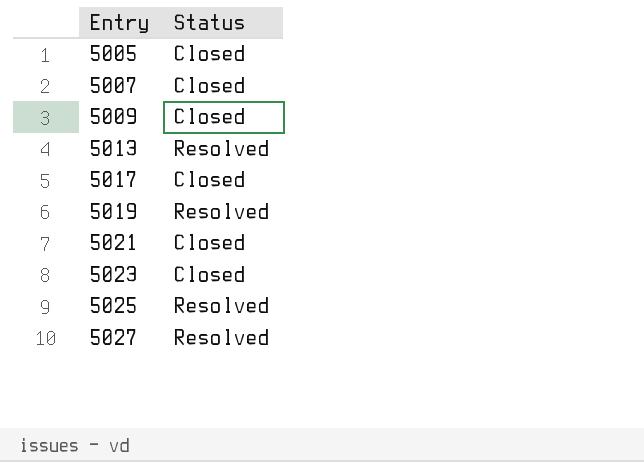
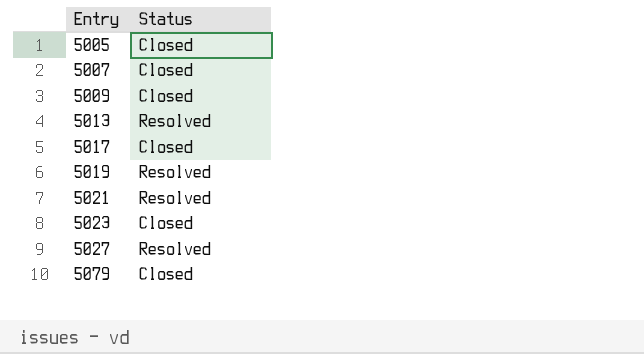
row 5025: Resolved -> none
5021 | Status: Closed -> Resolved
row 5079: none -> Closed

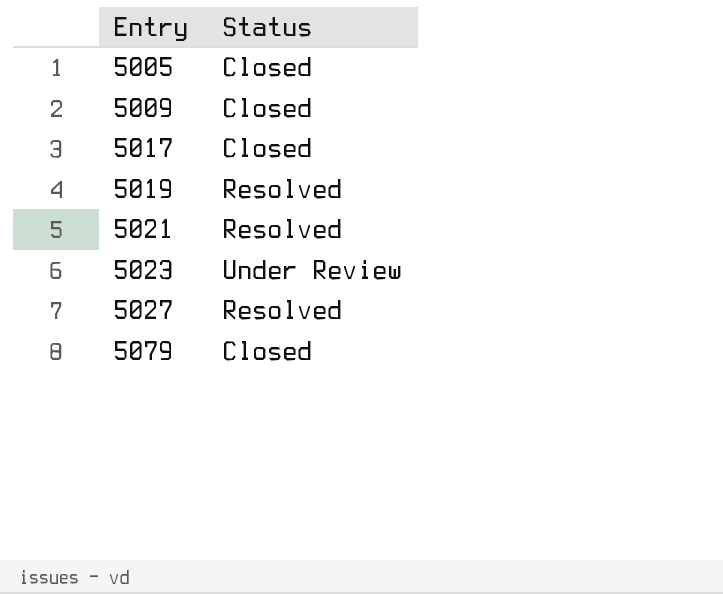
row 5007: Closed -> none
row 5013: Resolved -> none
5023 | Status: Closed -> Under Review

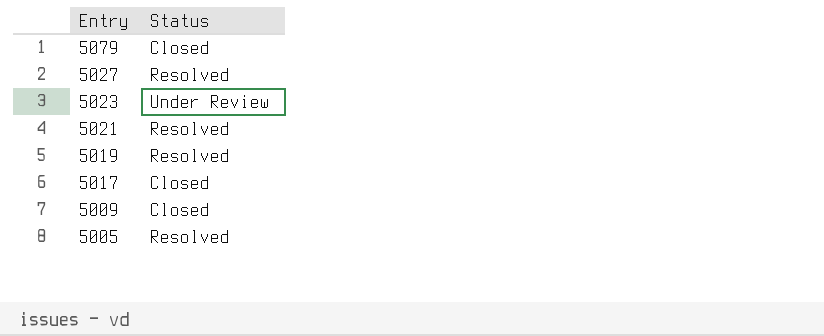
row order: Entry ascending -> Entry descending
5005 | Status: Closed -> Resolved

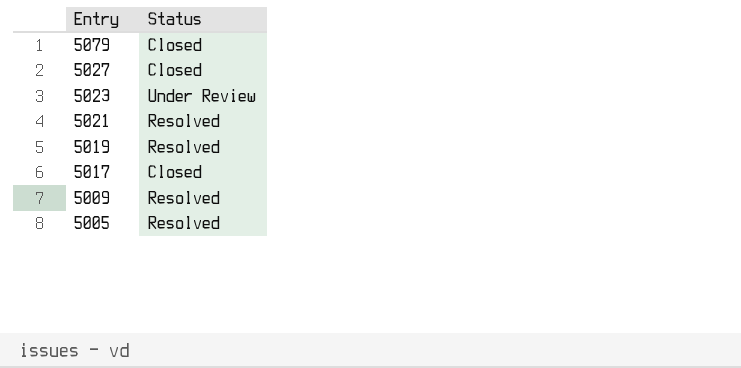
5027 | Status: Resolved -> Closed
5009 | Status: Closed -> Resolved

